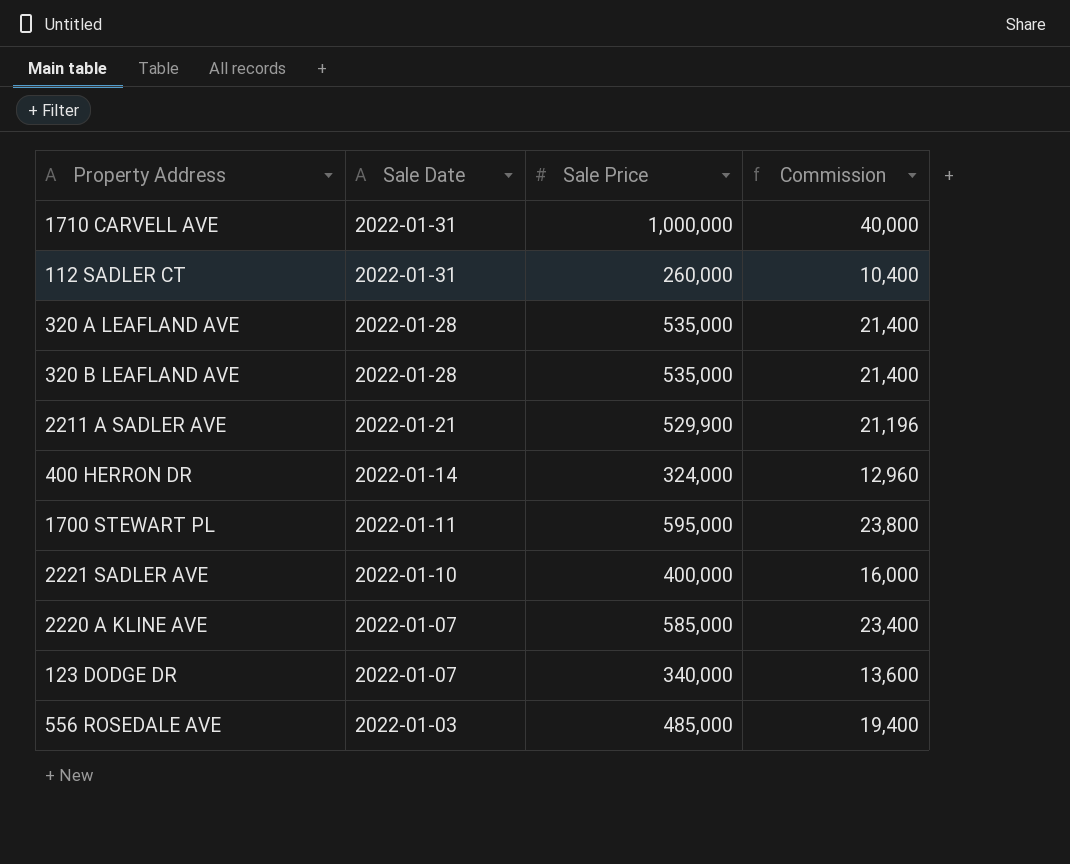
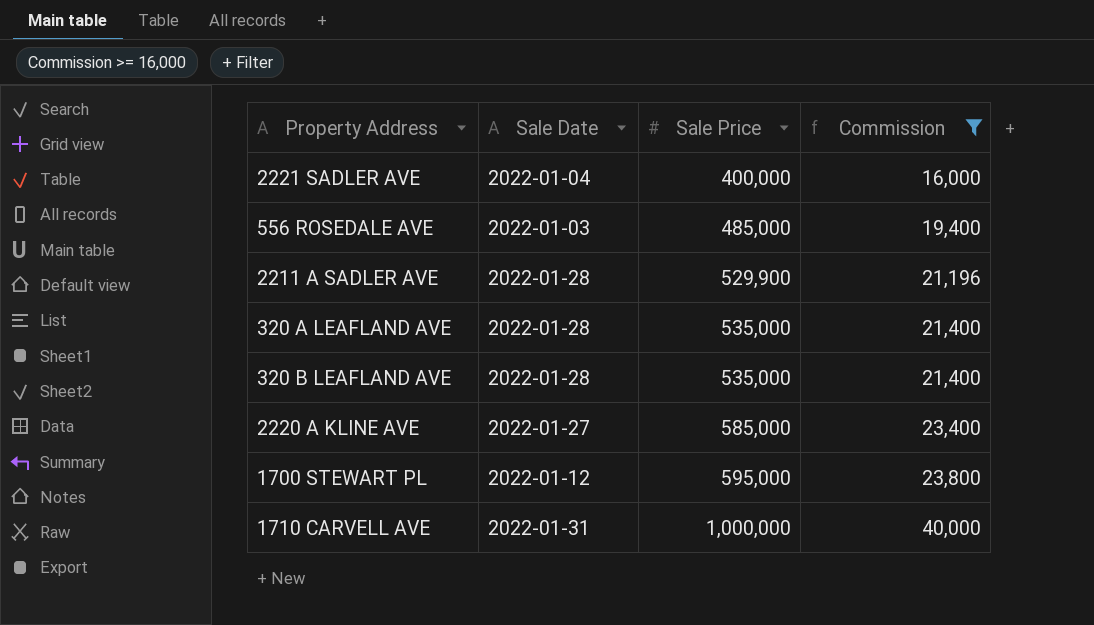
filter: none -> Commission >= 16,000
row order: Sale Date descending -> Sale Price ascending
2221 SADLER AVE | Sale Date: 2022-01-10 -> 2022-01-04
2211 A SADLER AVE | Sale Date: 2022-01-21 -> 2022-01-28
2220 A KLINE AVE | Sale Date: 2022-01-07 -> 2022-01-27
1700 STEWART PL | Sale Date: 2022-01-11 -> 2022-01-12

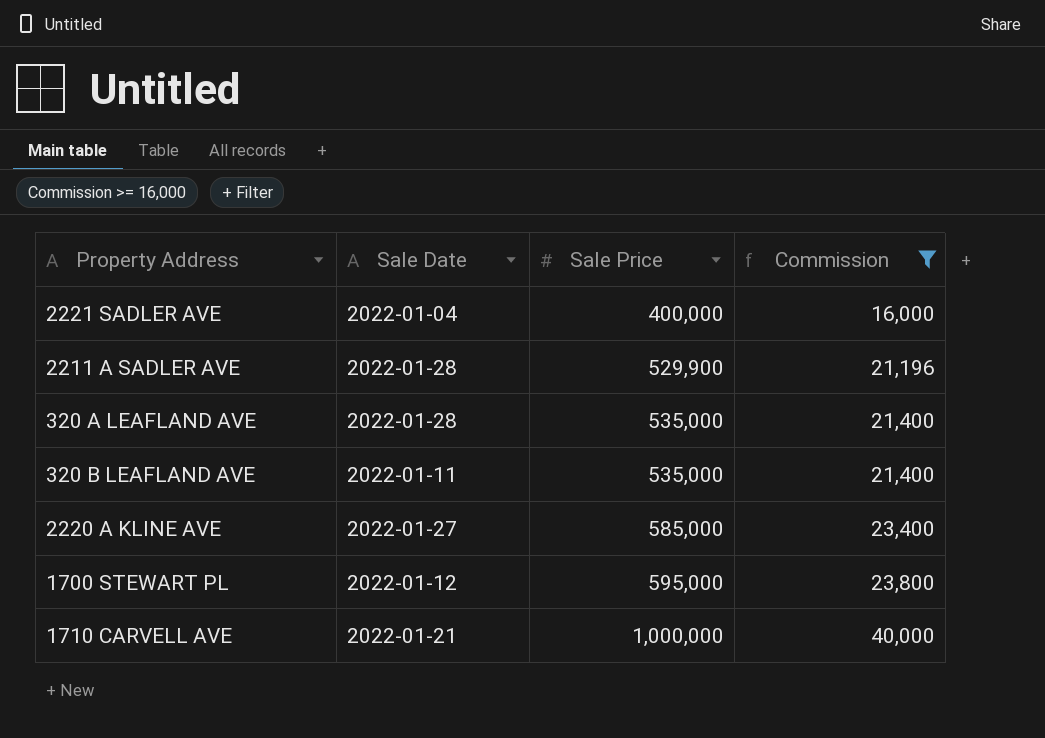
row 556 ROSEDALE AVE: 2022-01-03 | 485,000 | 19,400 -> none
320 B LEAFLAND AVE | Sale Date: 2022-01-28 -> 2022-01-11
1710 CARVELL AVE | Sale Date: 2022-01-31 -> 2022-01-21

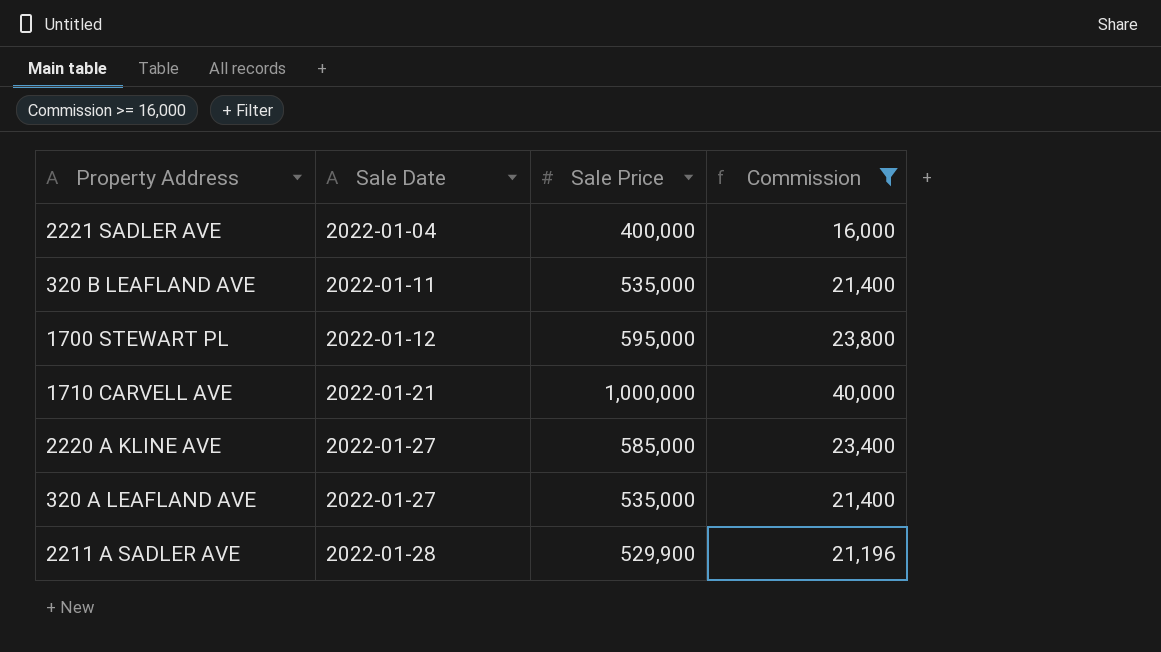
row order: Sale Price ascending -> Sale Date ascending
320 A LEAFLAND AVE | Sale Date: 2022-01-28 -> 2022-01-27

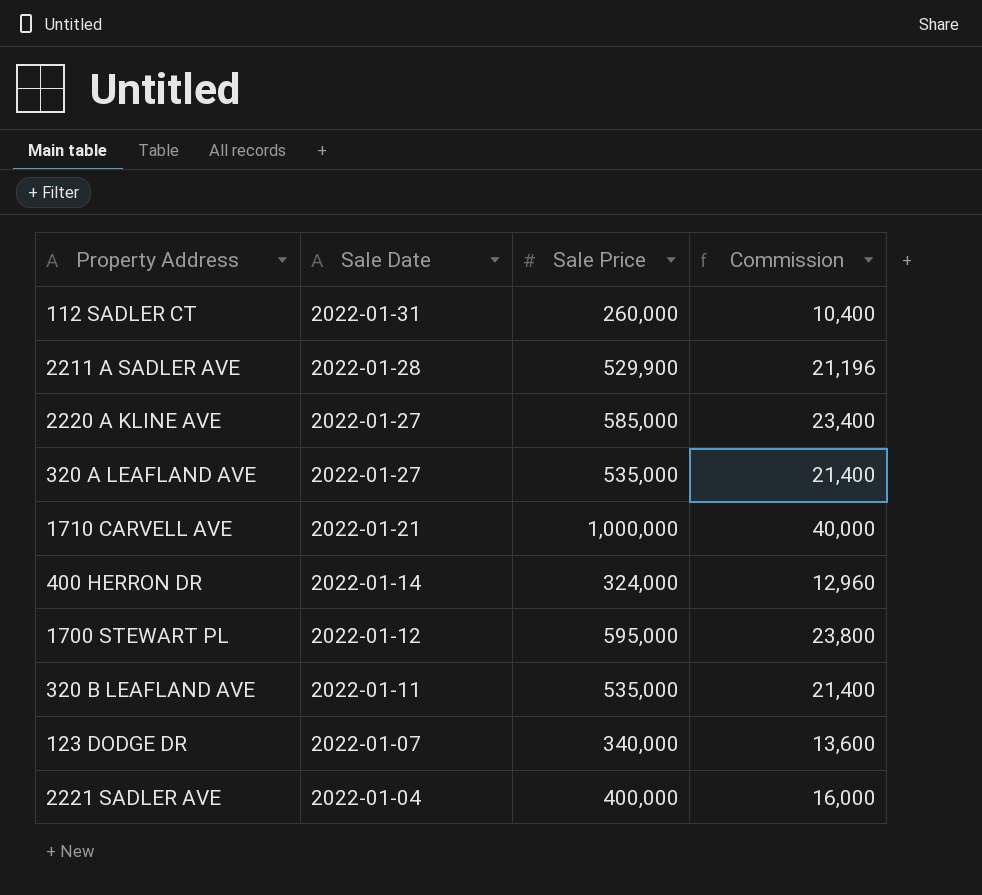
filter: Commission >= 16,000 -> none
row order: Sale Date ascending -> Sale Date descending

